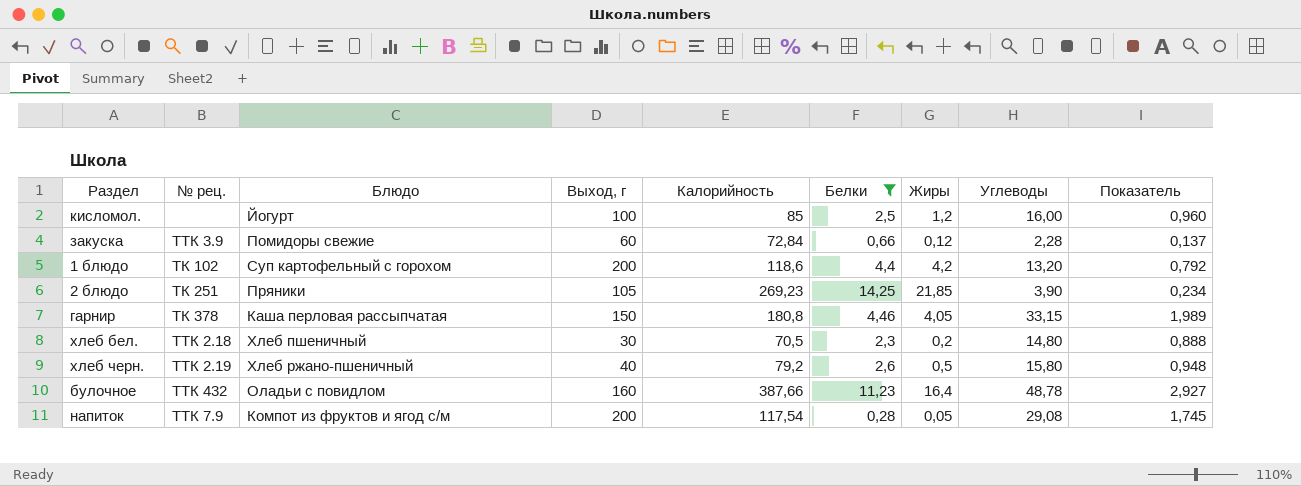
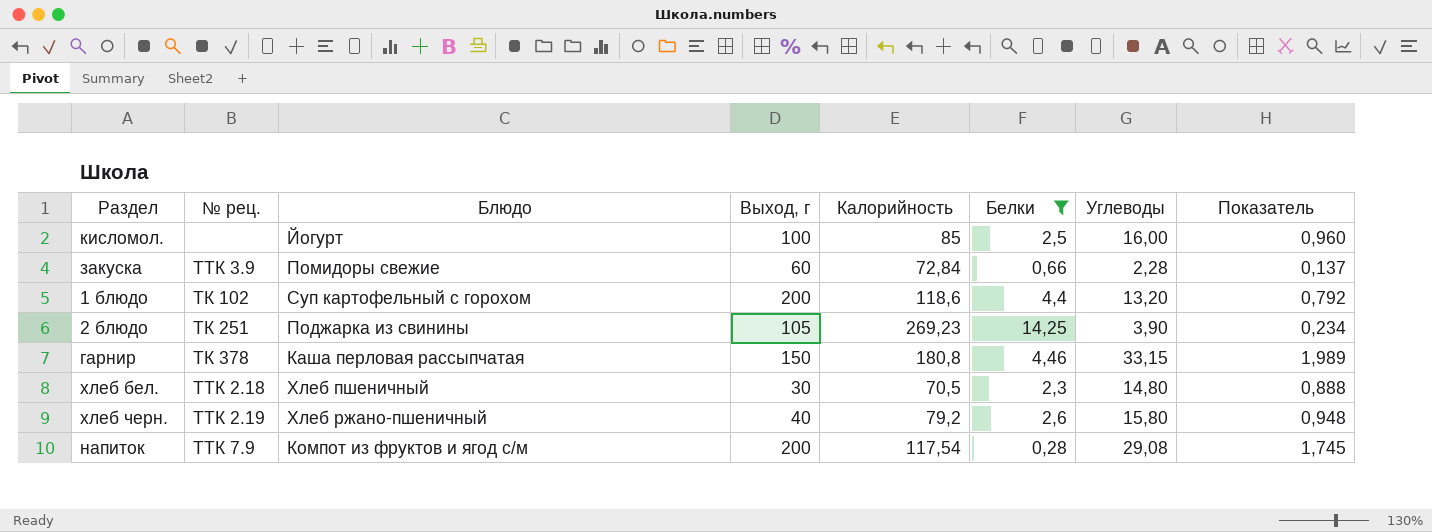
column Жиры | position: 7 -> none
row булочное: ТТК 432 | Оладьи с повидлом | 160 | 387,66 | 11,23 | 16,4 | 48,78 | 2,927 -> none
2 блюдо | Блюдо: Пряники -> Поджарка из свинины

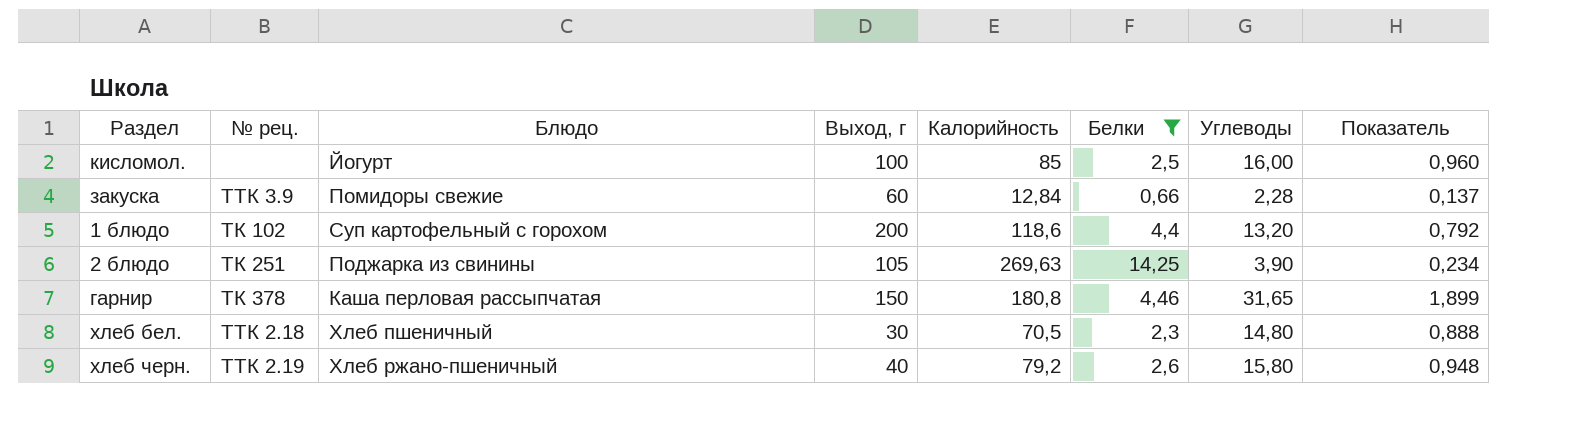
row напиток: ТТК 7.9 | Компот из фруктов и ягод с/м | 200 | 117,54 | 0,28 | 29,08 | 1,745 -> none
закуска | Калорийность: 72,84 -> 12,84
2 блюдо | Калорийность: 269,23 -> 269,63
гарнир | Углеводы: 33,15 -> 31,65
гарнир | Показатель: 1,989 -> 1,899

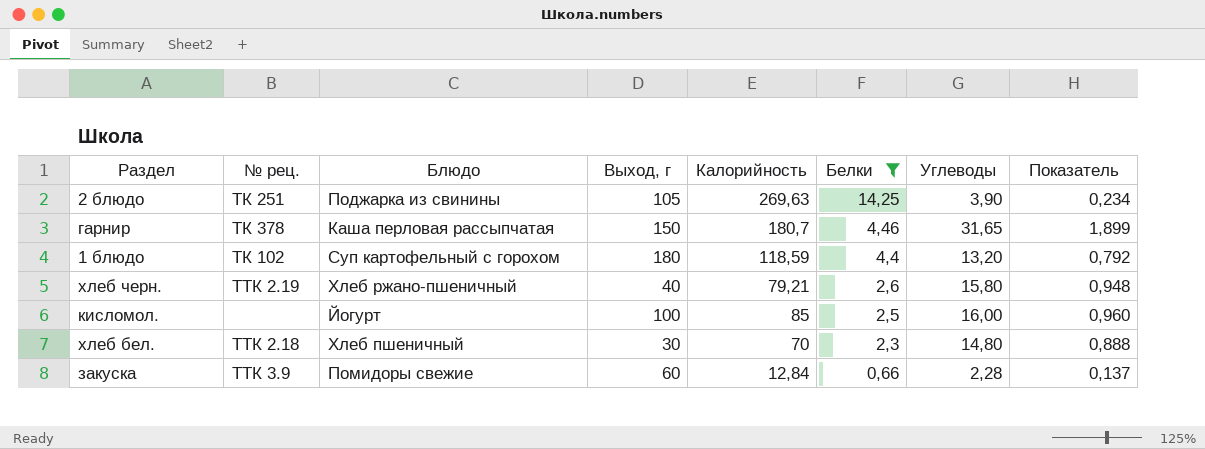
row order: none -> Белки descending
гарнир | Калорийность: 180,8 -> 180,7
1 блюдо | Выход, г: 200 -> 180
1 блюдо | Калорийность: 118,6 -> 118,59
хлеб черн. | Калорийность: 79,2 -> 79,21
хлеб бел. | Калорийность: 70,5 -> 70

